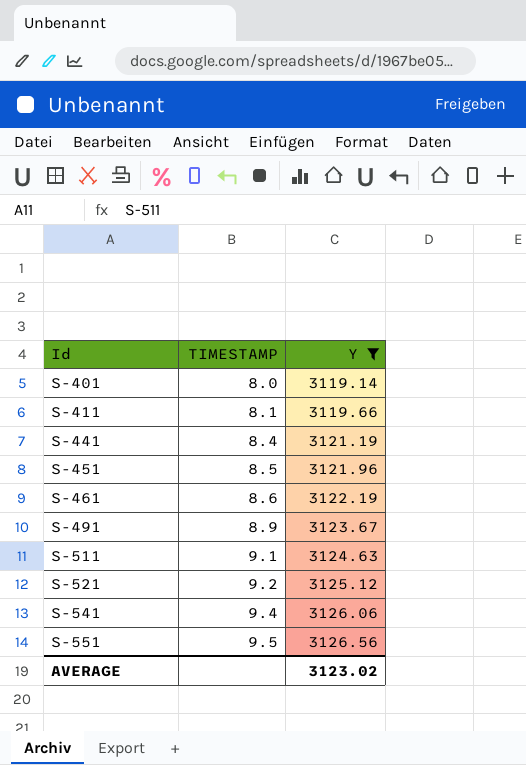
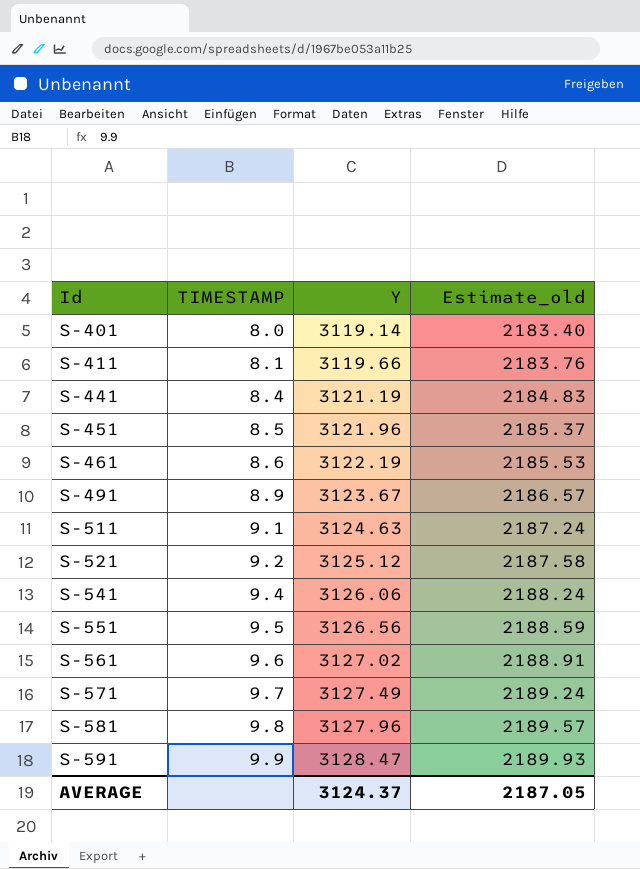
filter: Y <= 3126.56 -> none
column Estimate_old | formula: none -> [Y] * 0.7
AVERAGE | Y: 3123.02 -> 3124.37

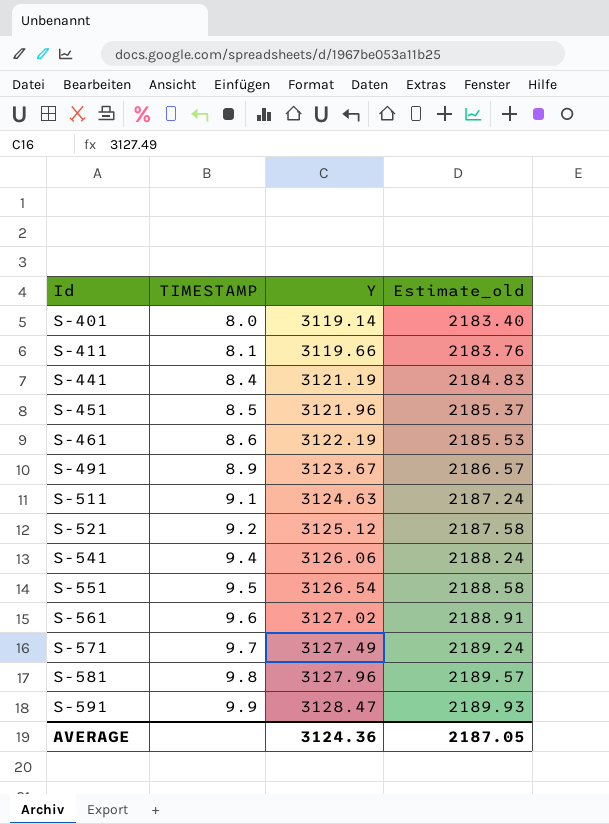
S-551 | Y: 3126.56 -> 3126.54
S-551 | Estimate_old: 2188.59 -> 2188.58
AVERAGE | Y: 3124.37 -> 3124.36

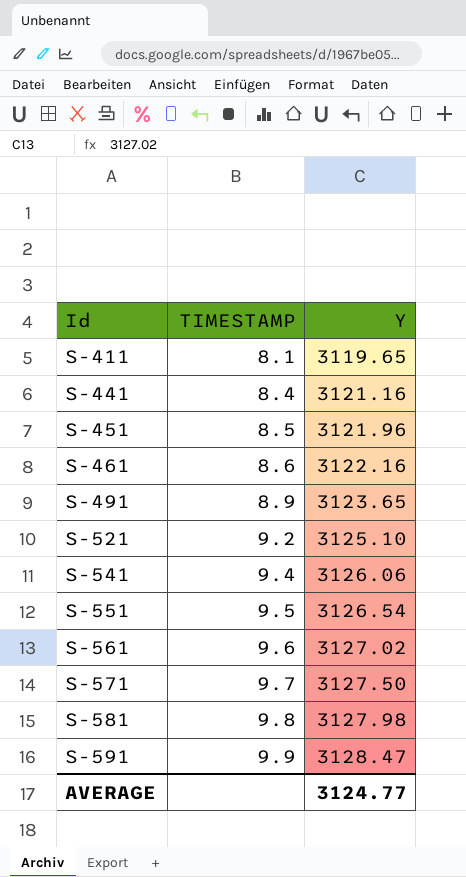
column Estimate_old | formula: [Y] * 0.7 -> none
row S-401: 8.0 | 3119.14 | 2183.40 -> none
row S-511: 9.1 | 3124.63 | 2187.24 -> none
S-411 | Y: 3119.66 -> 3119.65
S-441 | Y: 3121.19 -> 3121.16
S-461 | Y: 3122.19 -> 3122.16
S-491 | Y: 3123.67 -> 3123.65
S-521 | Y: 3125.12 -> 3125.10
S-571 | Y: 3127.49 -> 3127.50
S-581 | Y: 3127.96 -> 3127.98
AVERAGE | Y: 3124.36 -> 3124.77

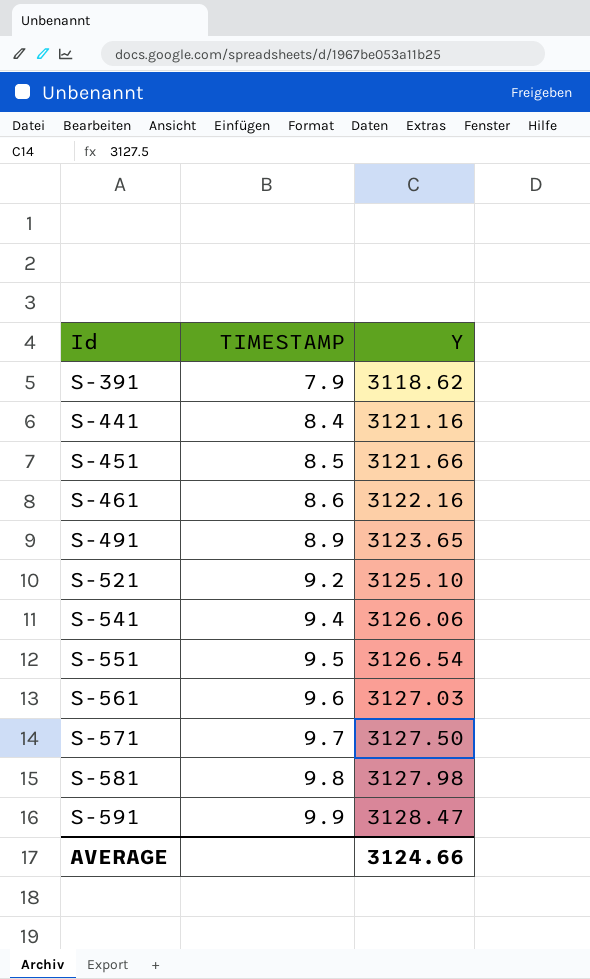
row S-411: 8.1 | 3119.65 -> none
row S-391: none -> 7.9 | 3118.62
S-451 | Y: 3121.96 -> 3121.66
S-561 | Y: 3127.02 -> 3127.03
AVERAGE | Y: 3124.77 -> 3124.66

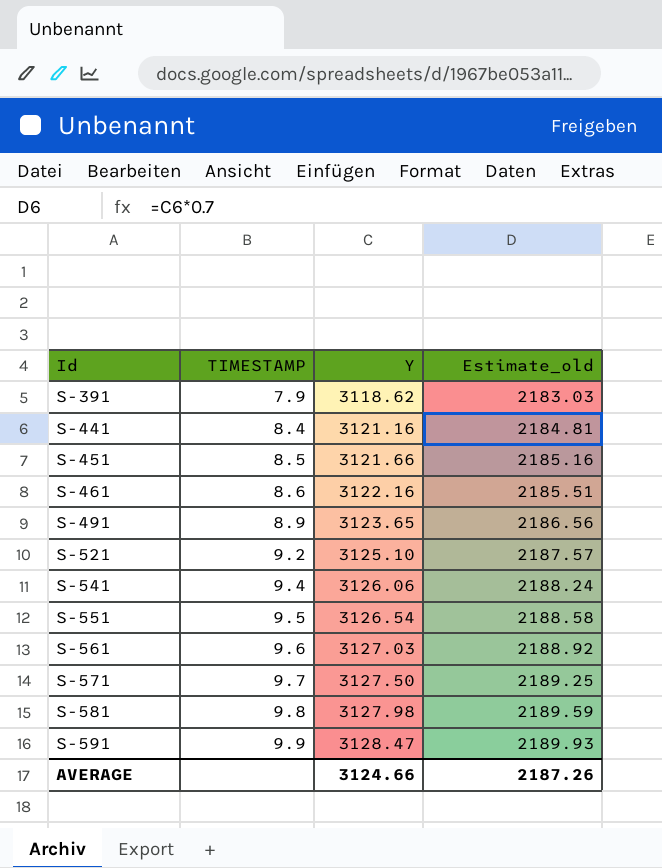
column Estimate_old | formula: none -> [Y] * 0.7

